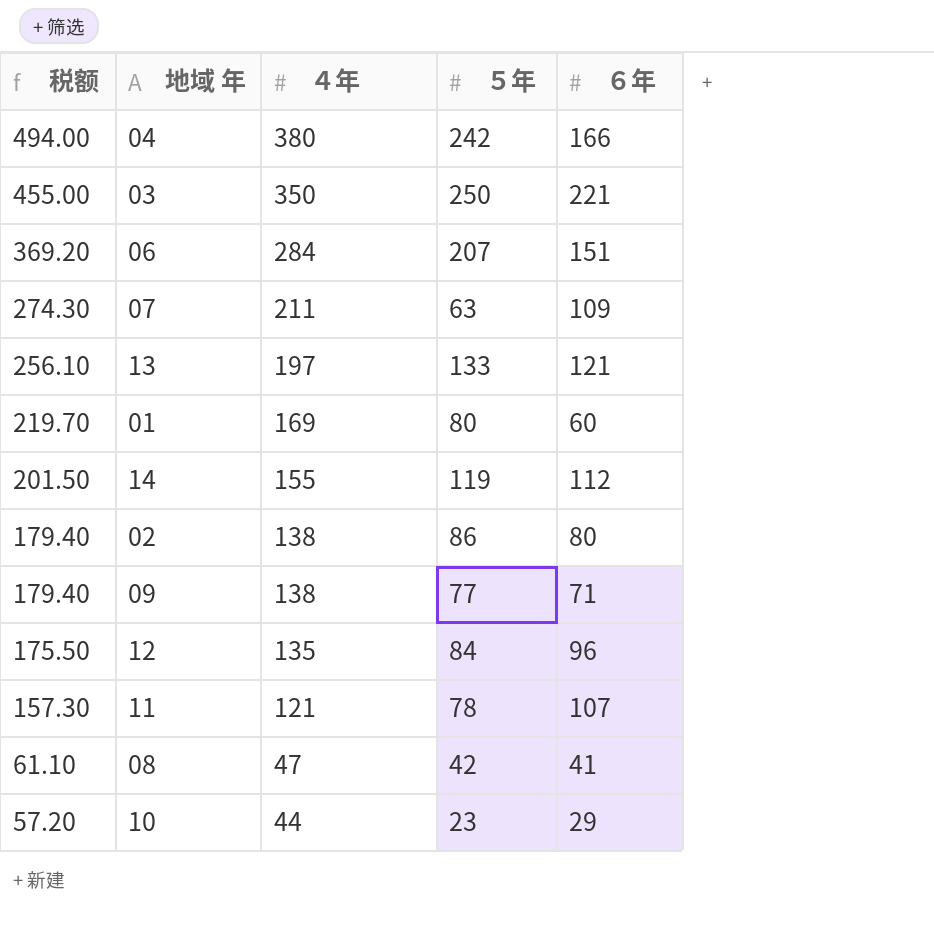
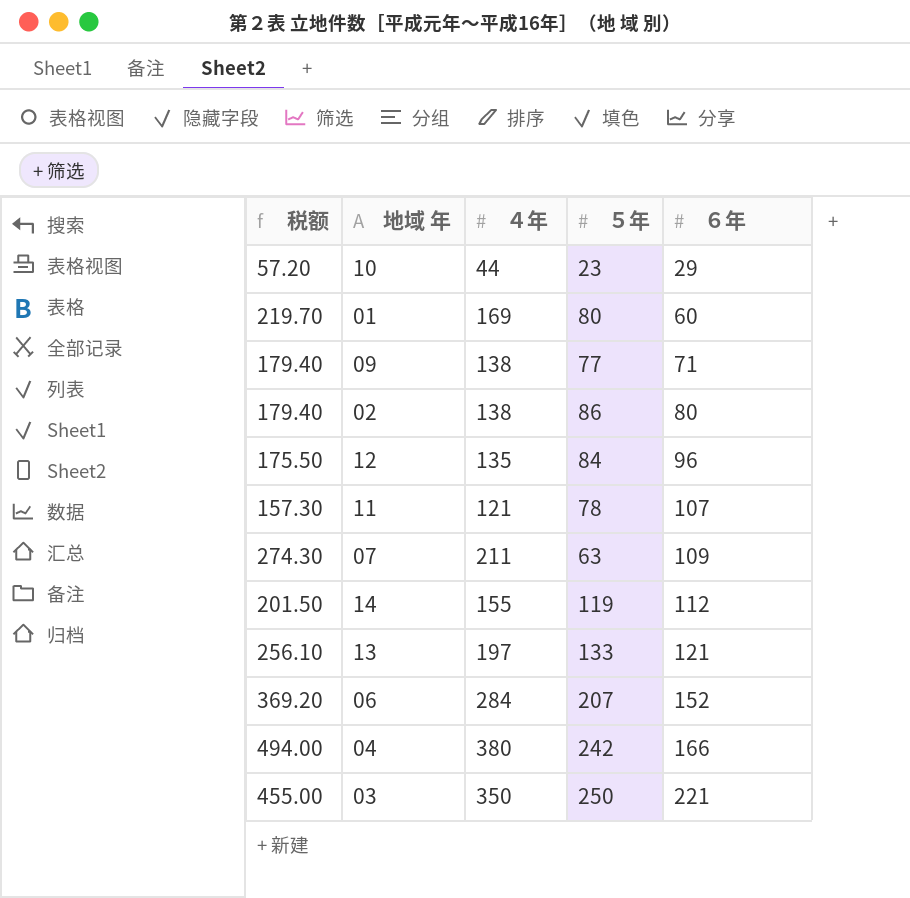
row order: 税额 descending -> ６年 ascending
row 08: 61.10 | 47 | 42 | 41 -> none
06 | ６年: 151 -> 152

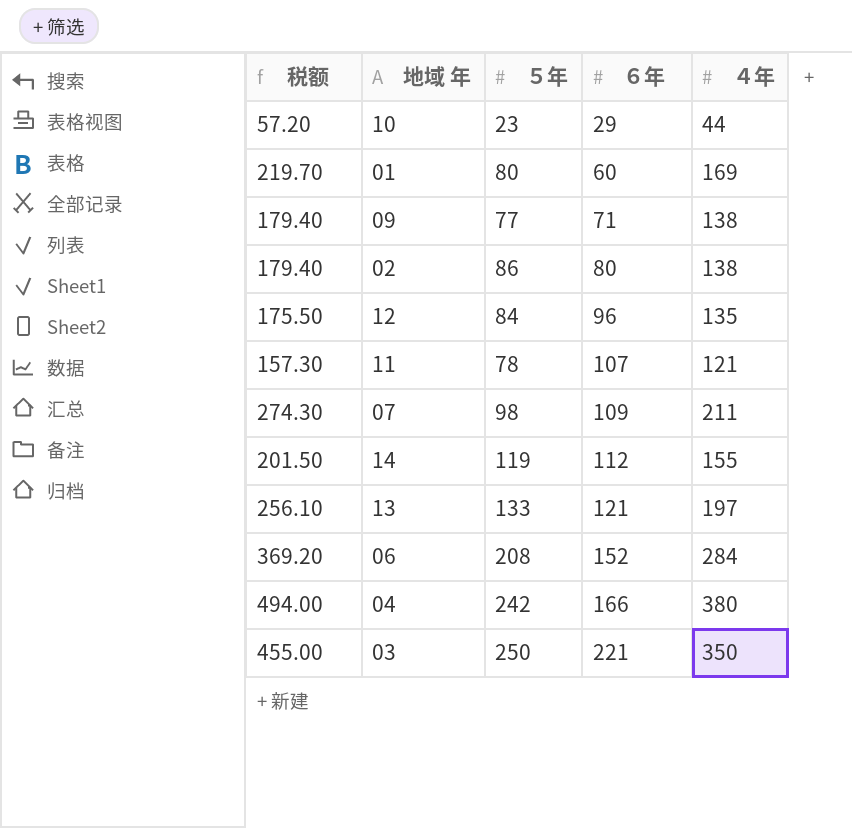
column ４年 | position: 3 -> 5
07 | ５年: 63 -> 98
06 | ５年: 207 -> 208

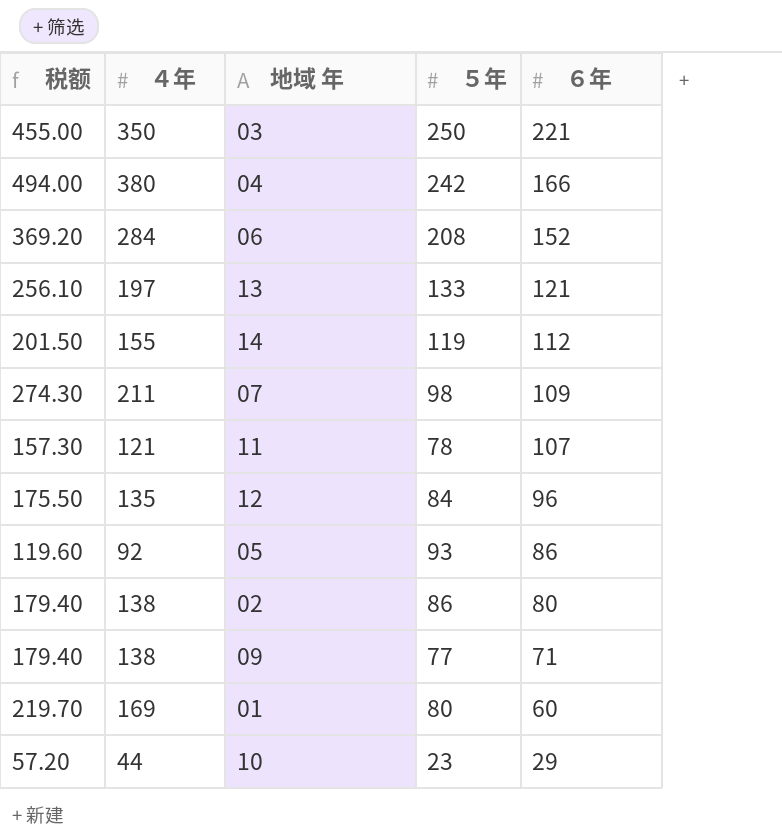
row order: ６年 ascending -> ６年 descending
column ４年 | position: 5 -> 2
row 05: none -> 119.60 | 92 | 93 | 86

